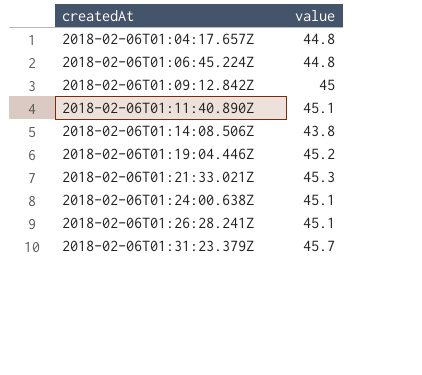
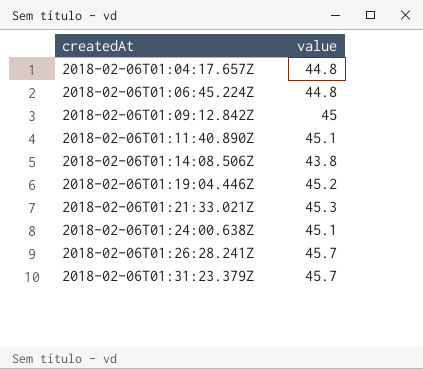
2018-02-06T01:26:28.241Z | value: 45.1 -> 45.7

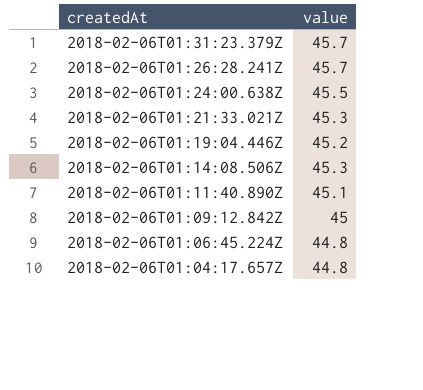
row order: createdAt ascending -> createdAt descending
2018-02-06T01:24:00.638Z | value: 45.1 -> 45.5
2018-02-06T01:14:08.506Z | value: 43.8 -> 45.3

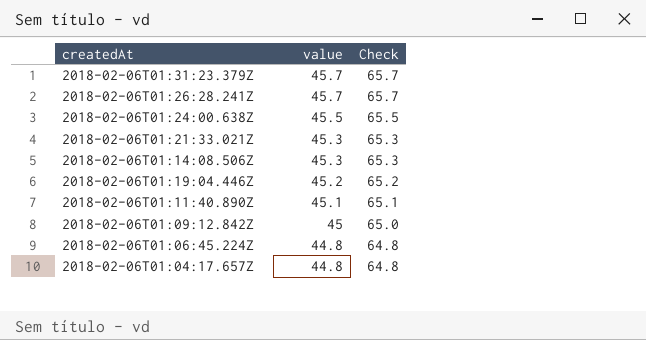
row order: createdAt descending -> value descending
column Check | formula: none -> [value] + 20

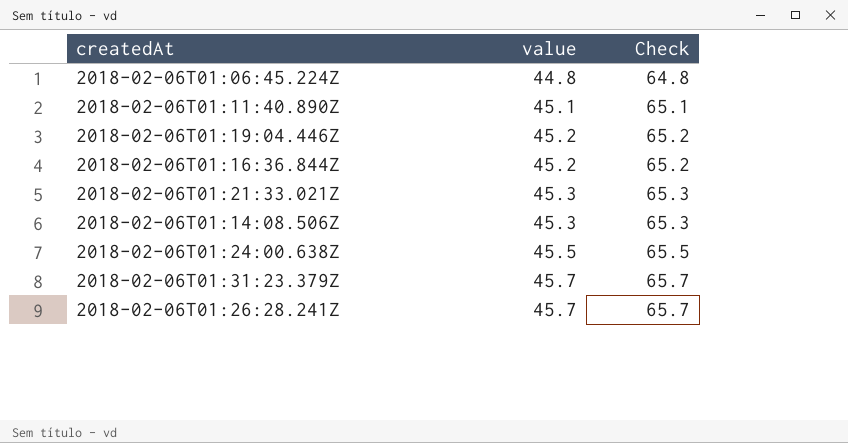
row order: value descending -> value ascending
row 2018-02-06T01:09:12.842Z: 45 | 65.0 -> none
row 2018-02-06T01:04:17.657Z: 44.8 | 64.8 -> none
row 2018-02-06T01:16:36.844Z: none -> 45.2 | 65.2

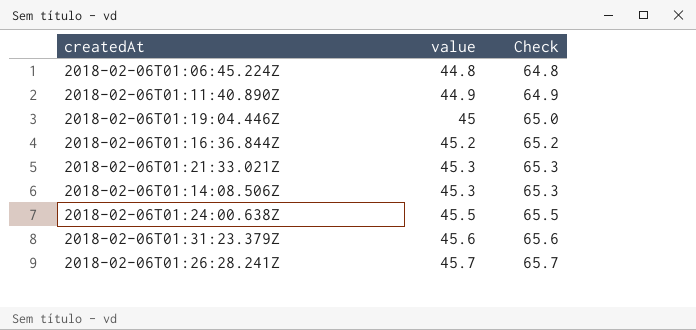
2018-02-06T01:11:40.890Z | value: 45.1 -> 44.9
2018-02-06T01:11:40.890Z | Check: 65.1 -> 64.9
2018-02-06T01:19:04.446Z | value: 45.2 -> 45
2018-02-06T01:19:04.446Z | Check: 65.2 -> 65.0
2018-02-06T01:31:23.379Z | value: 45.7 -> 45.6
2018-02-06T01:31:23.379Z | Check: 65.7 -> 65.6

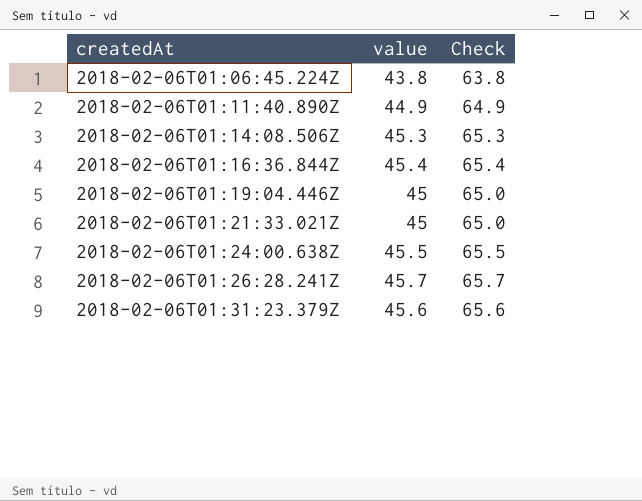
row order: value ascending -> createdAt ascending
2018-02-06T01:06:45.224Z | value: 44.8 -> 43.8
2018-02-06T01:06:45.224Z | Check: 64.8 -> 63.8
2018-02-06T01:16:36.844Z | value: 45.2 -> 45.4
2018-02-06T01:16:36.844Z | Check: 65.2 -> 65.4
2018-02-06T01:21:33.021Z | value: 45.3 -> 45
2018-02-06T01:21:33.021Z | Check: 65.3 -> 65.0

